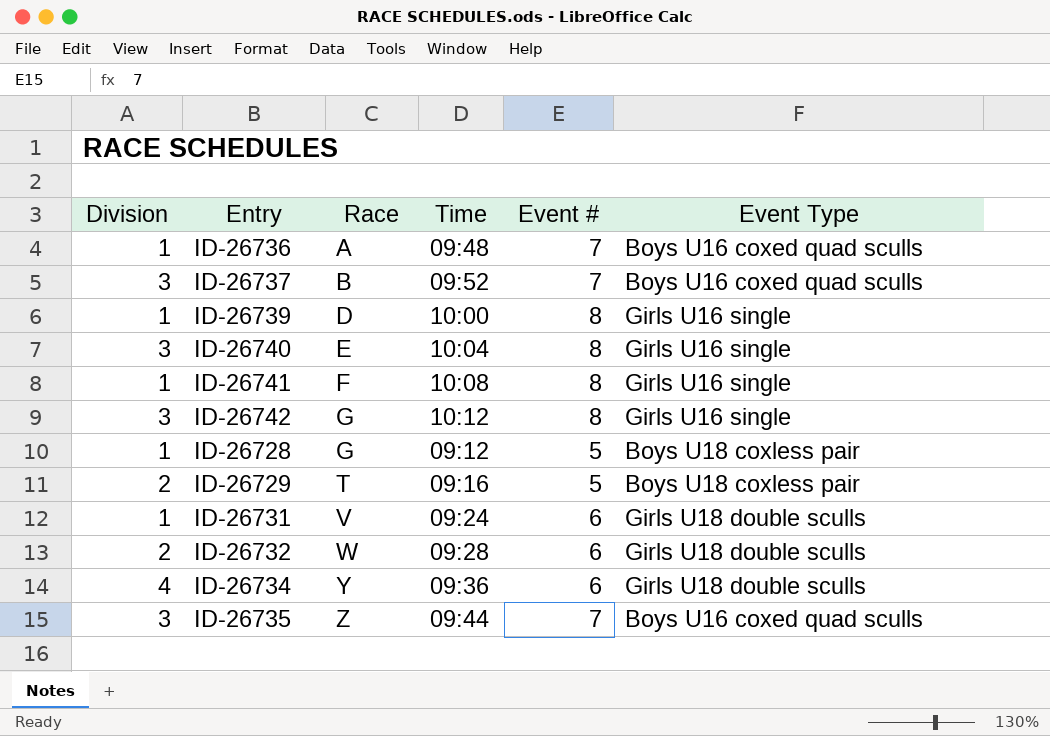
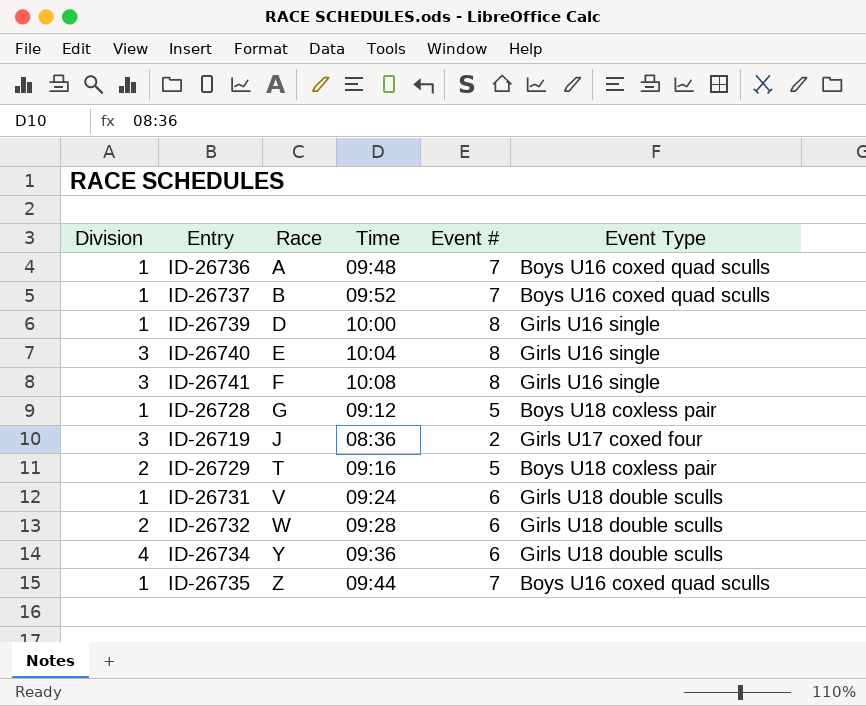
row ID-26742: 3 | G | 10:12 | 8 | Girls U16 single -> none
ID-26737 | Division: 3 -> 1
ID-26741 | Division: 1 -> 3
row ID-26719: none -> 3 | J | 08:36 | 2 | Girls U17 coxed four
ID-26735 | Division: 3 -> 1

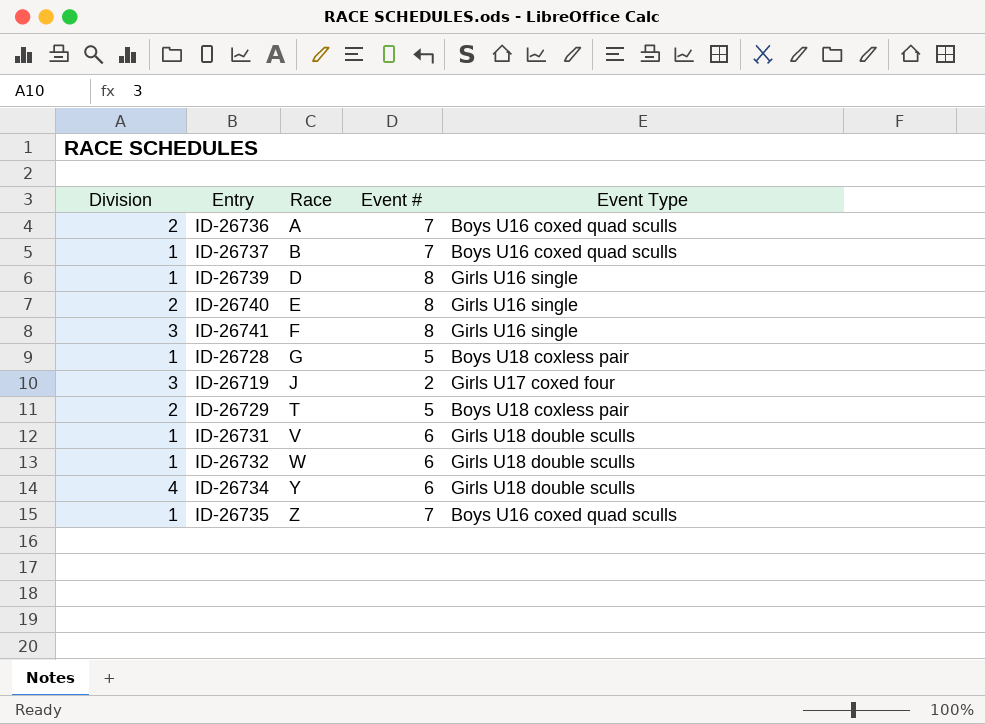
column Time | position: 4 -> none
ID-26736 | Division: 1 -> 2
ID-26740 | Division: 3 -> 2
ID-26732 | Division: 2 -> 1

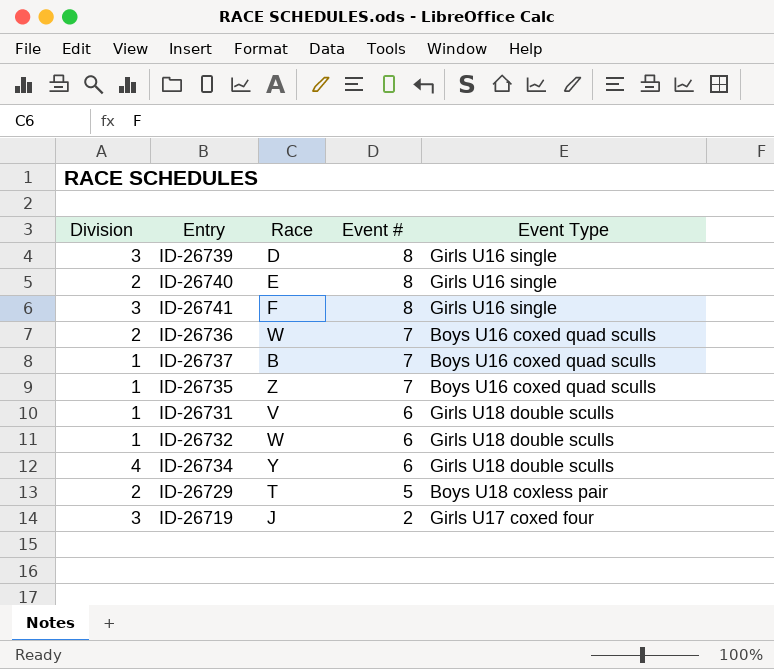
row order: Race ascending -> Event # descending
row ID-26728: 1 | G | 5 | Boys U18 coxless pair -> none
ID-26739 | Division: 1 -> 3
ID-26736 | Race: A -> W

